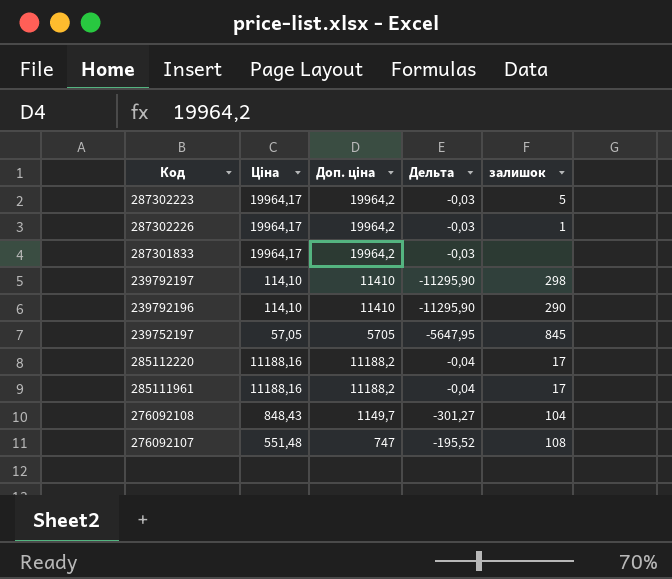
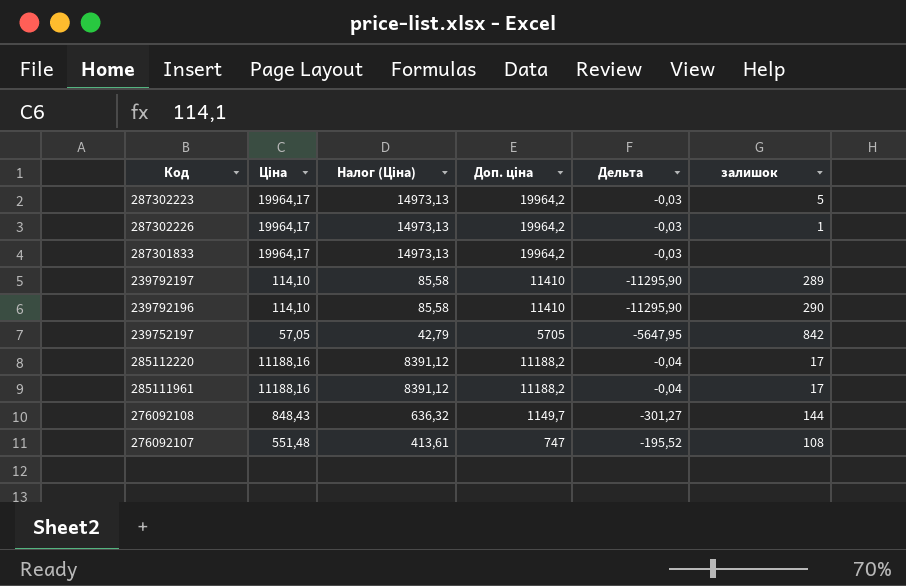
column Налог (Ціна) | formula: none -> [Ціна] * 0,75
239792197 | залишок: 298 -> 289
239752197 | залишок: 845 -> 842
276092108 | залишок: 104 -> 144

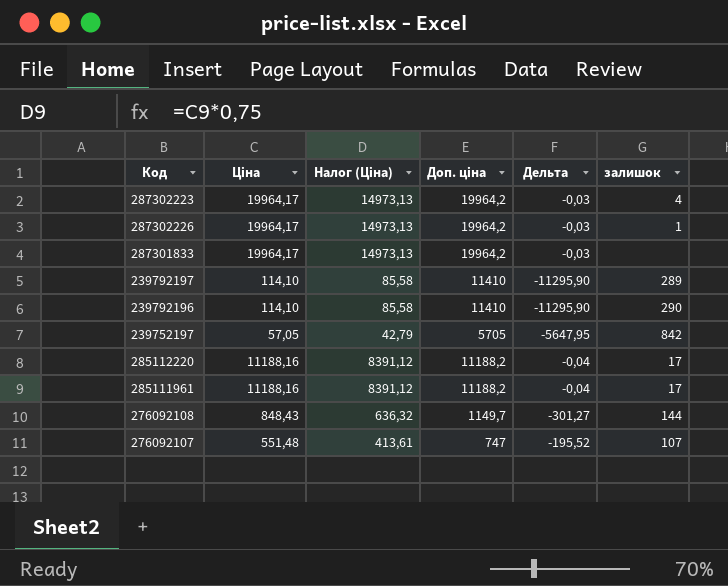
287302223 | залишок: 5 -> 4
276092107 | залишок: 108 -> 107

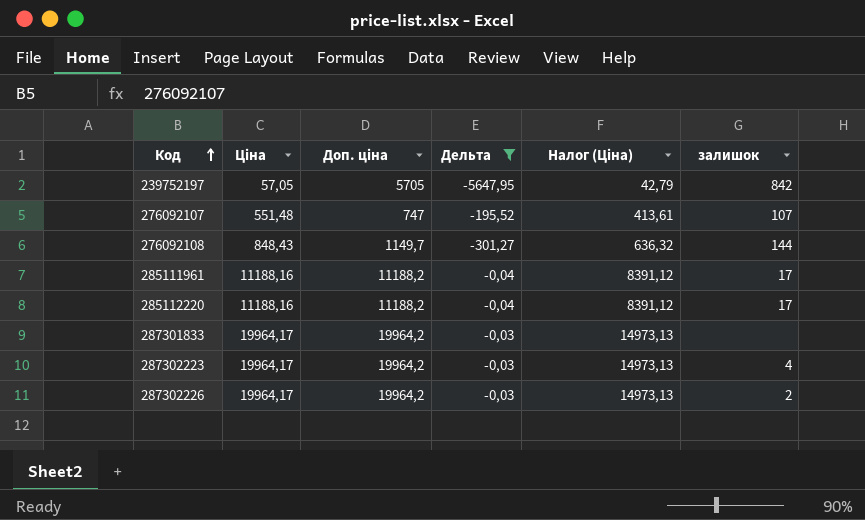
filter: none -> Дельта != -11295,90
row order: none -> Код ascending
column Налог (Ціна) | position: 3 -> 5
287302226 | залишок: 1 -> 2

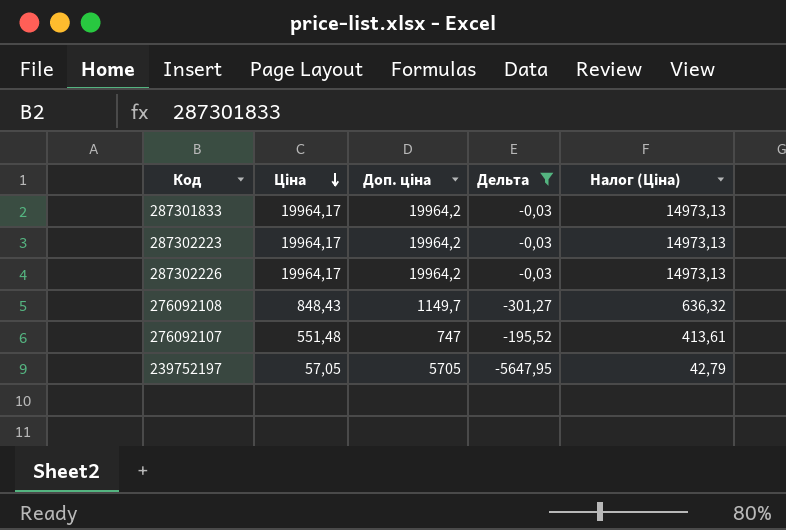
row order: Код ascending -> Ціна descending
column залишок | position: 6 -> none
row 285111961: 11188,16 | 11188,2 | -0,04 | 8391,12 | 17 -> none
row 285112220: 11188,16 | 11188,2 | -0,04 | 8391,12 | 17 -> none

